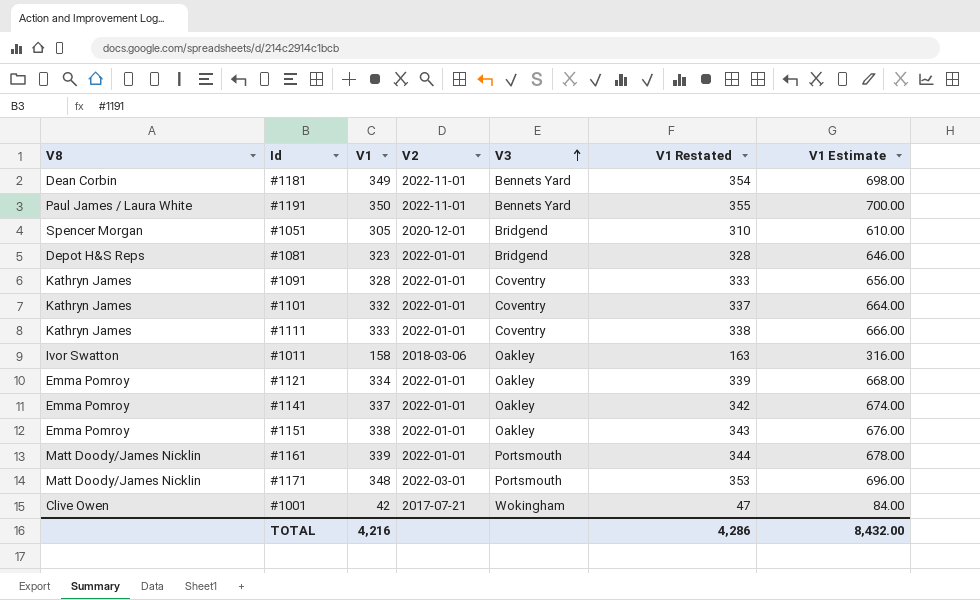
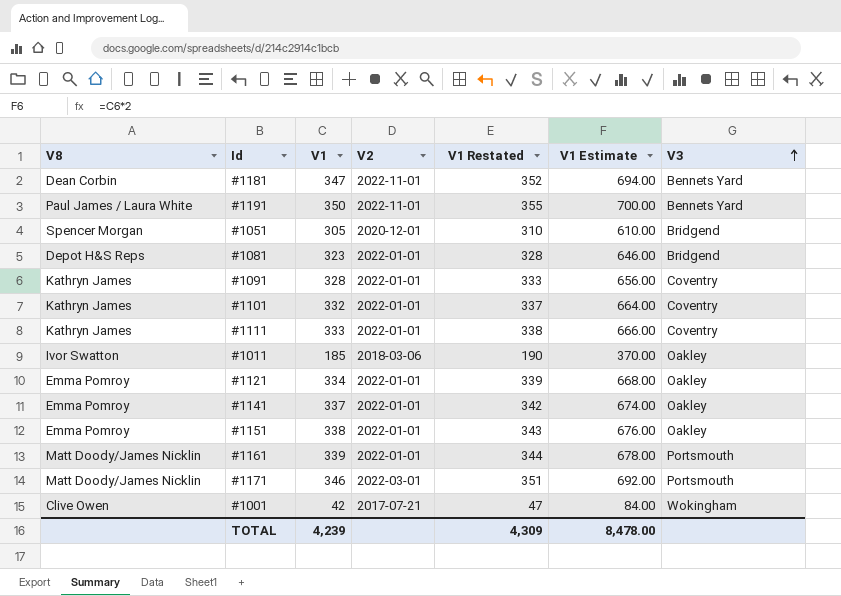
column V3 | position: 5 -> 7
#1181 | V1: 349 -> 347
#1181 | V1 Restated: 354 -> 352
#1181 | V1 Estimate: 698.00 -> 694.00
#1011 | V1: 158 -> 185
#1011 | V1 Restated: 163 -> 190
#1011 | V1 Estimate: 316.00 -> 370.00
#1171 | V1: 348 -> 346
#1171 | V1 Restated: 353 -> 351
#1171 | V1 Estimate: 696.00 -> 692.00
TOTAL | V1: 4,216 -> 4,239
TOTAL | V1 Restated: 4,286 -> 4,309
TOTAL | V1 Estimate: 8,432.00 -> 8,478.00

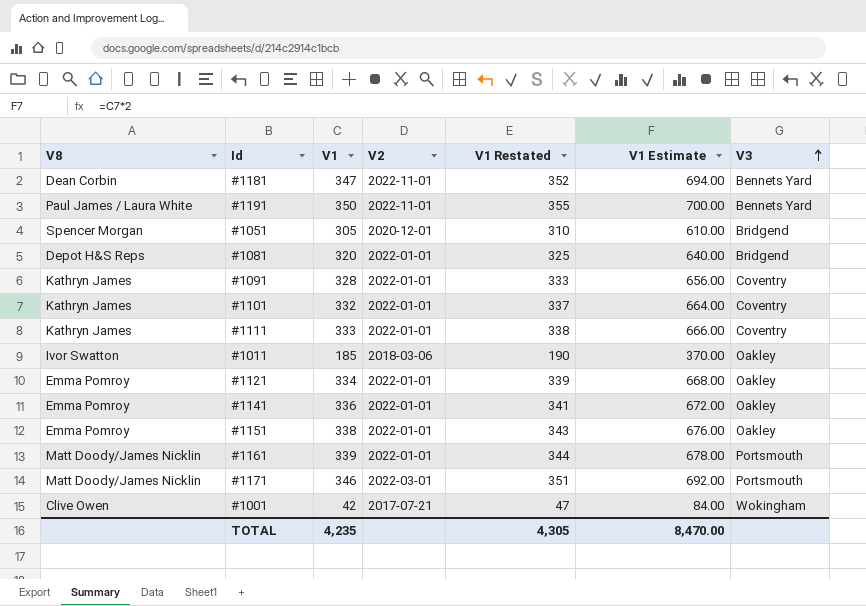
#1081 | V1: 323 -> 320
#1081 | V1 Restated: 328 -> 325
#1081 | V1 Estimate: 646.00 -> 640.00
#1141 | V1: 337 -> 336
#1141 | V1 Restated: 342 -> 341
#1141 | V1 Estimate: 674.00 -> 672.00
TOTAL | V1: 4,239 -> 4,235
TOTAL | V1 Restated: 4,309 -> 4,305
TOTAL | V1 Estimate: 8,478.00 -> 8,470.00

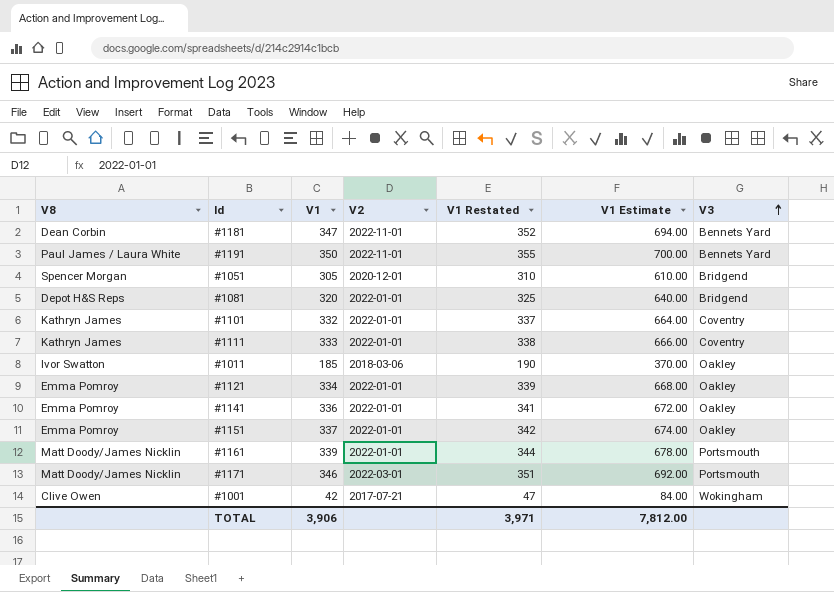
row #1091: Kathryn James | 328 | 2022-01-01 | 333 | 656.00 | Coventry -> none
#1151 | V1: 338 -> 337
#1151 | V1 Restated: 343 -> 342
#1151 | V1 Estimate: 676.00 -> 674.00
TOTAL | V1: 4,235 -> 3,906
TOTAL | V1 Restated: 4,305 -> 3,971
TOTAL | V1 Estimate: 8,470.00 -> 7,812.00

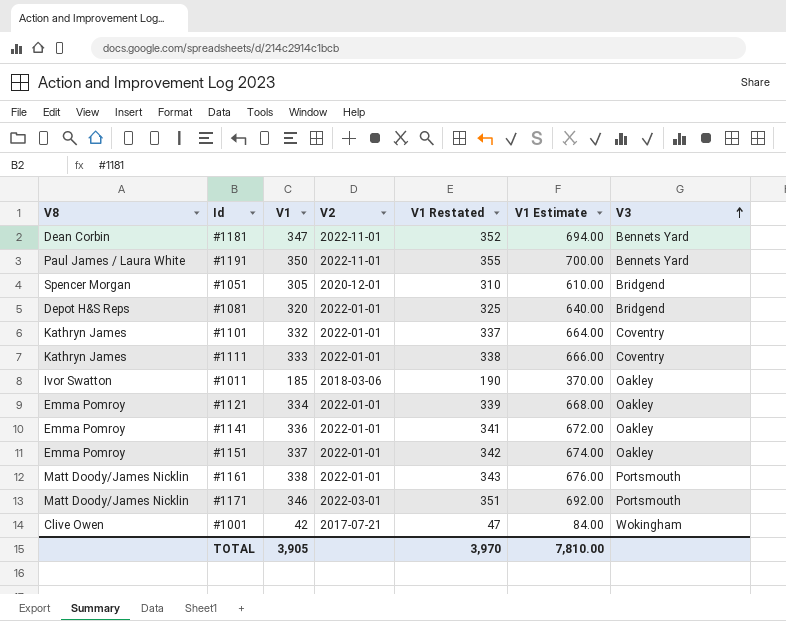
#1161 | V1: 339 -> 338
#1161 | V1 Restated: 344 -> 343
#1161 | V1 Estimate: 678.00 -> 676.00
TOTAL | V1: 3,906 -> 3,905
TOTAL | V1 Restated: 3,971 -> 3,970
TOTAL | V1 Estimate: 7,812.00 -> 7,810.00

